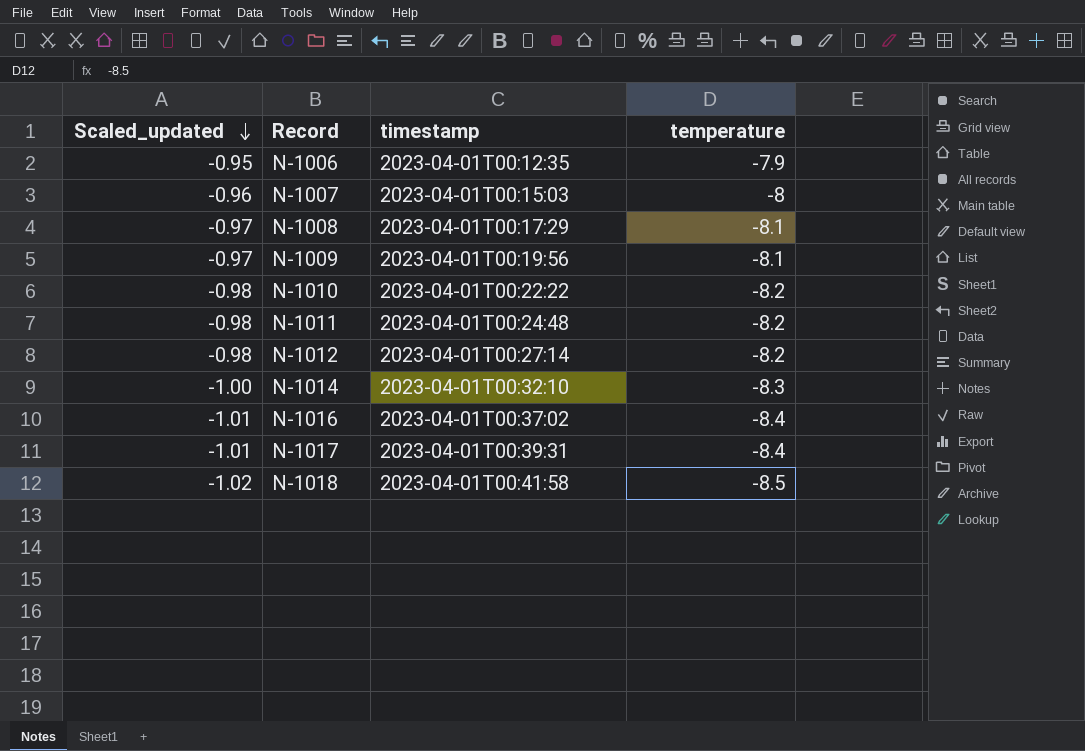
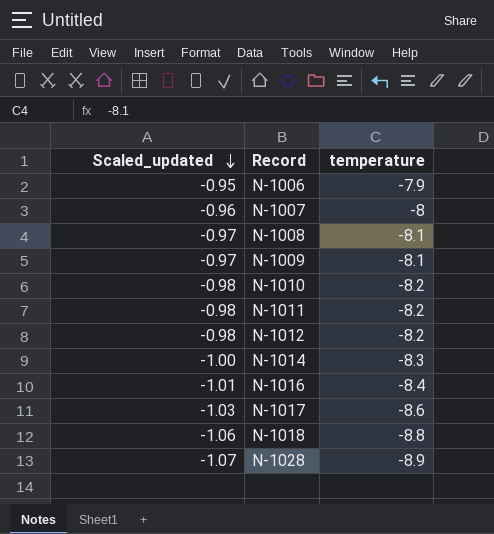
column timestamp | position: 3 -> none
N-1017 | Scaled_updated: -1.01 -> -1.03
N-1017 | temperature: -8.4 -> -8.6
N-1018 | Scaled_updated: -1.02 -> -1.06
N-1018 | temperature: -8.5 -> -8.8
row N-1028: none -> -1.07 | -8.9

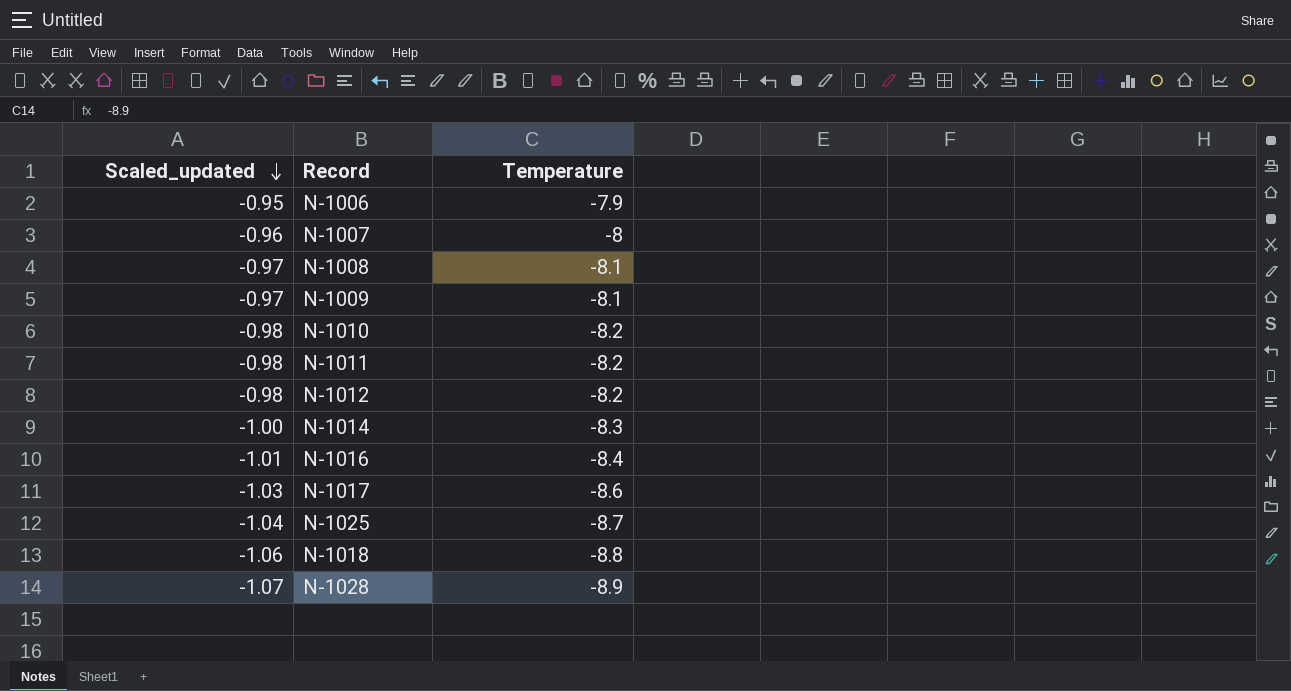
column name: temperature -> Temperature
row N-1025: none -> -1.04 | -8.7

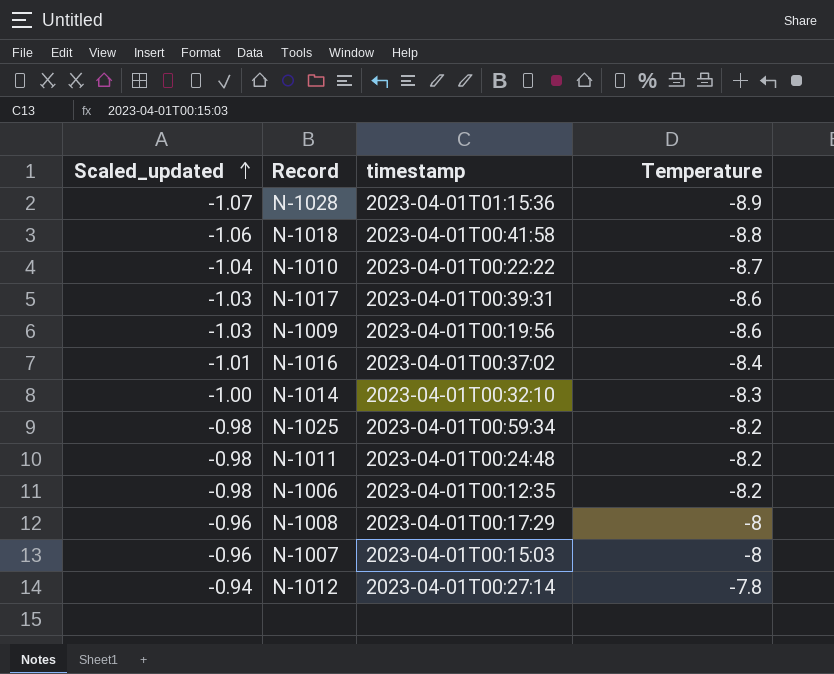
row order: Scaled_updated descending -> Scaled_updated ascending
column timestamp | position: none -> 3
N-1010 | Scaled_updated: -0.98 -> -1.04
N-1010 | Temperature: -8.2 -> -8.7
N-1009 | Scaled_updated: -0.97 -> -1.03
N-1009 | Temperature: -8.1 -> -8.6
N-1025 | Scaled_updated: -1.04 -> -0.98
N-1025 | Temperature: -8.7 -> -8.2
N-1006 | Scaled_updated: -0.95 -> -0.98
N-1006 | Temperature: -7.9 -> -8.2
N-1008 | Scaled_updated: -0.97 -> -0.96
N-1008 | Temperature: -8.1 -> -8
N-1012 | Scaled_updated: -0.98 -> -0.94
N-1012 | Temperature: -8.2 -> -7.8

